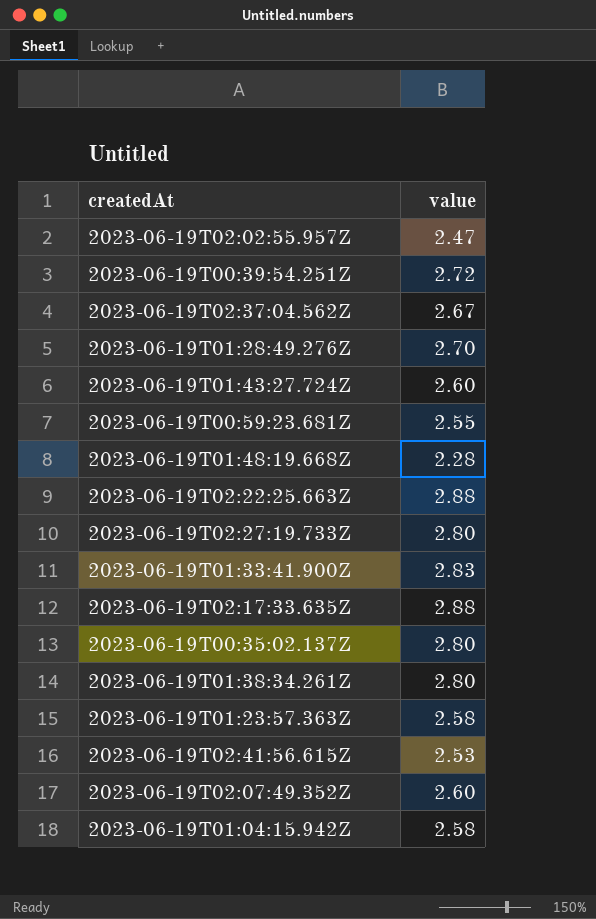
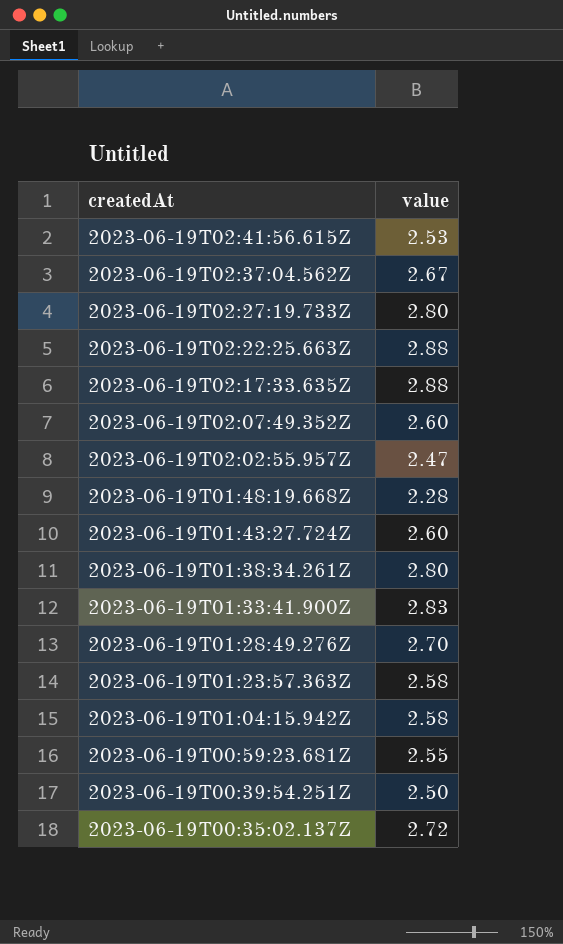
row order: none -> createdAt descending
2023-06-19T00:39:54.251Z | value: 2.72 -> 2.50
2023-06-19T00:35:02.137Z | value: 2.80 -> 2.72

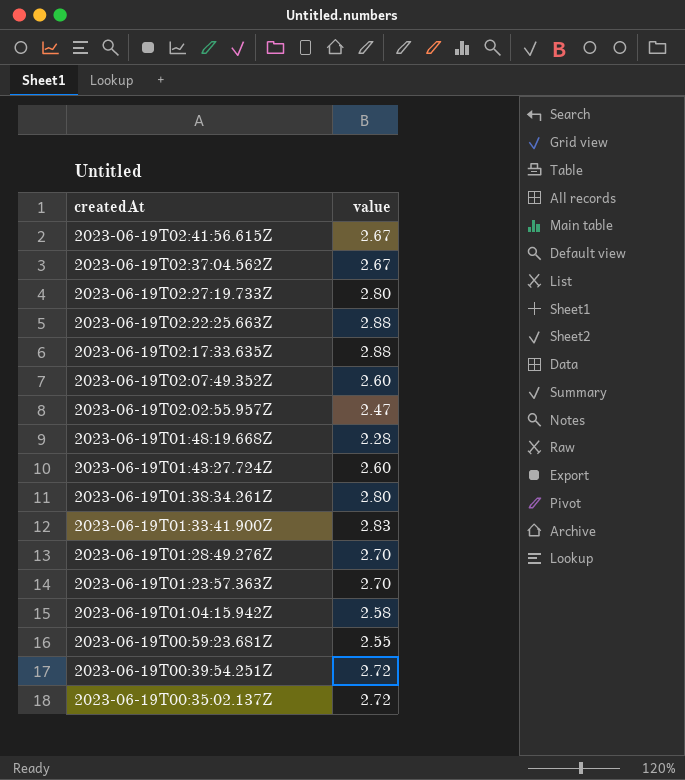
2023-06-19T02:41:56.615Z | value: 2.53 -> 2.67
2023-06-19T01:23:57.363Z | value: 2.58 -> 2.70
2023-06-19T00:39:54.251Z | value: 2.50 -> 2.72

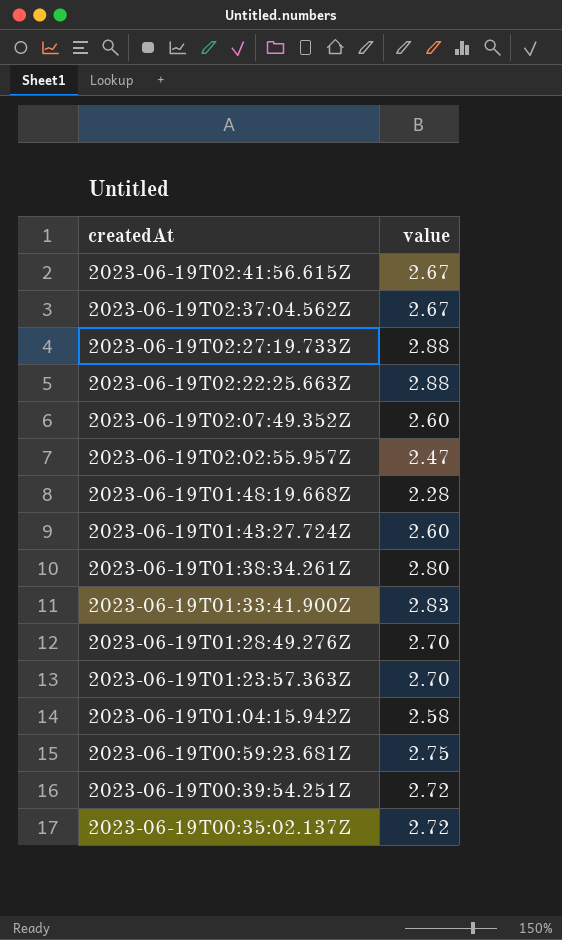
row 2023-06-19T02:17:33.635Z: 2.88 -> none
2023-06-19T02:27:19.733Z | value: 2.80 -> 2.88
2023-06-19T00:59:23.681Z | value: 2.55 -> 2.75

